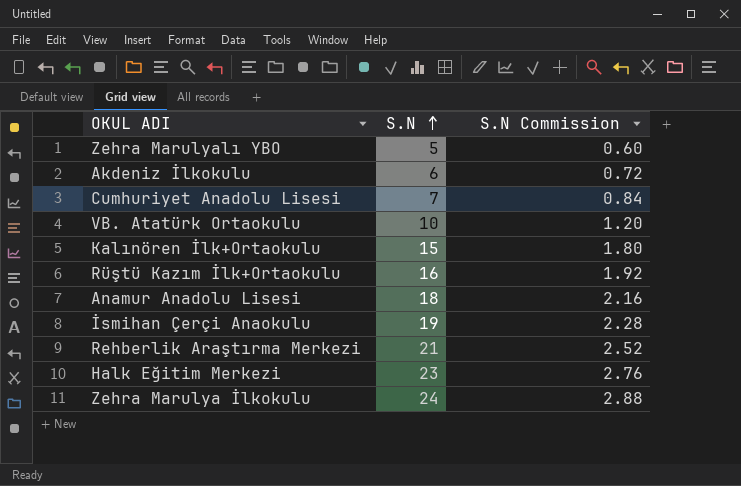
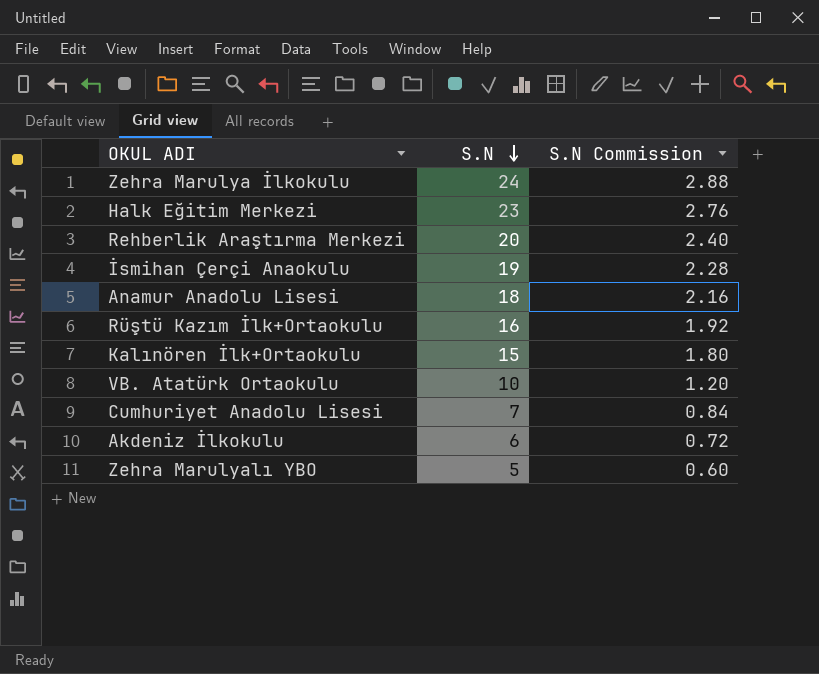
row order: S.N ascending -> S.N descending
Rehberlik Araştırma Merkezi | S.N: 21 -> 20
Rehberlik Araştırma Merkezi | S.N Commission: 2.52 -> 2.40

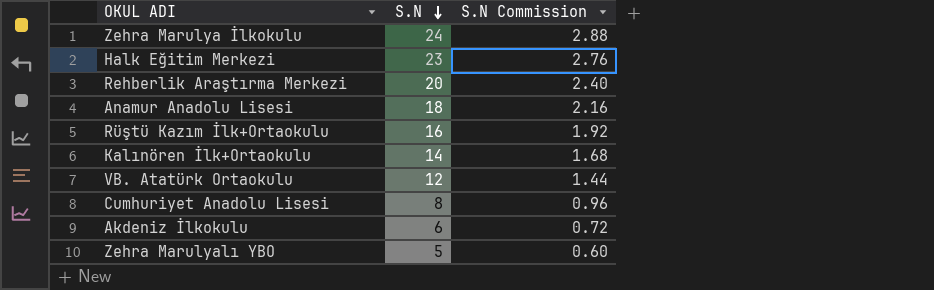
row İsmihan Çerçi Anaokulu: 19 | 2.28 -> none
Kalınören İlk+Ortaokulu | S.N: 15 -> 14
Kalınören İlk+Ortaokulu | S.N Commission: 1.80 -> 1.68
VB. Atatürk Ortaokulu | S.N: 10 -> 12
VB. Atatürk Ortaokulu | S.N Commission: 1.20 -> 1.44
Cumhuriyet Anadolu Lisesi | S.N: 7 -> 8
Cumhuriyet Anadolu Lisesi | S.N Commission: 0.84 -> 0.96

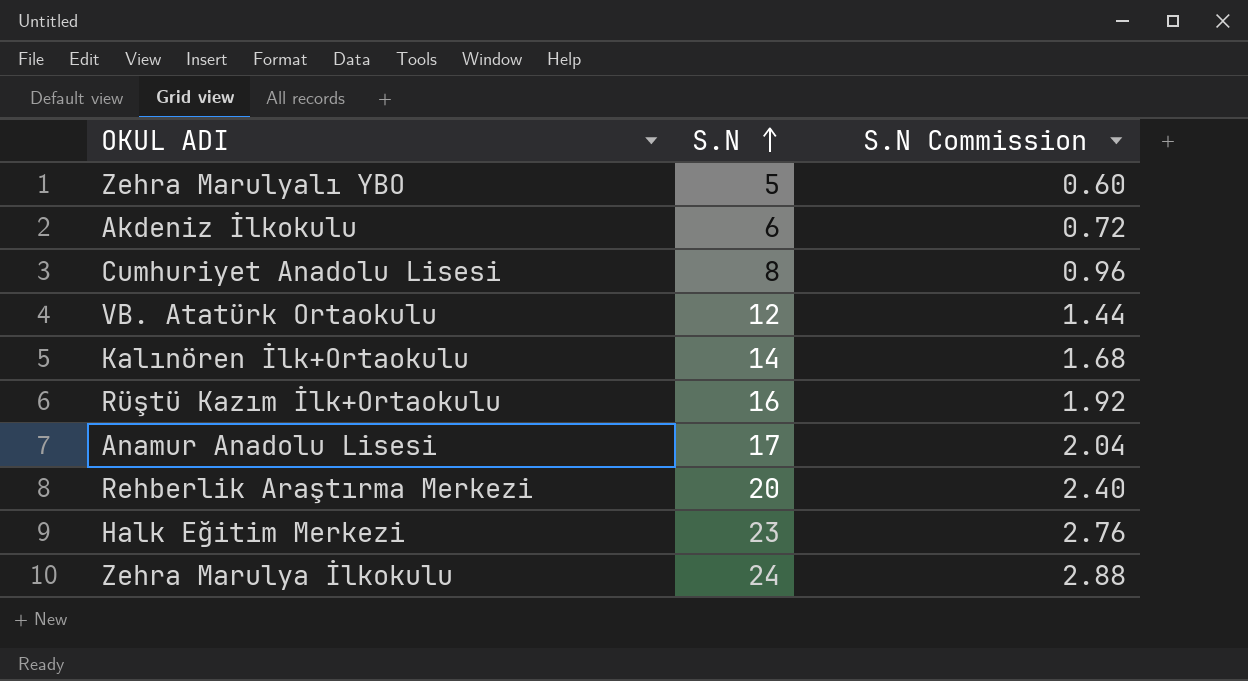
row order: S.N descending -> S.N ascending
Anamur Anadolu Lisesi | S.N: 18 -> 17
Anamur Anadolu Lisesi | S.N Commission: 2.16 -> 2.04

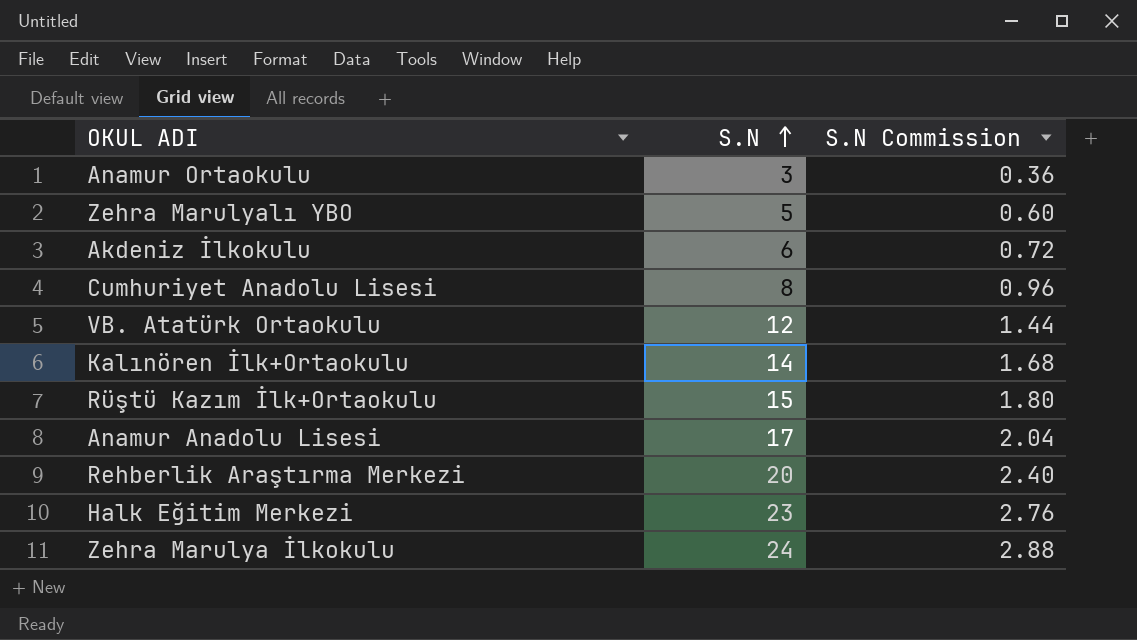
row Anamur Ortaokulu: none -> 3 | 0.36
Rüştü Kazım İlk+Ortaokulu | S.N: 16 -> 15
Rüştü Kazım İlk+Ortaokulu | S.N Commission: 1.92 -> 1.80

